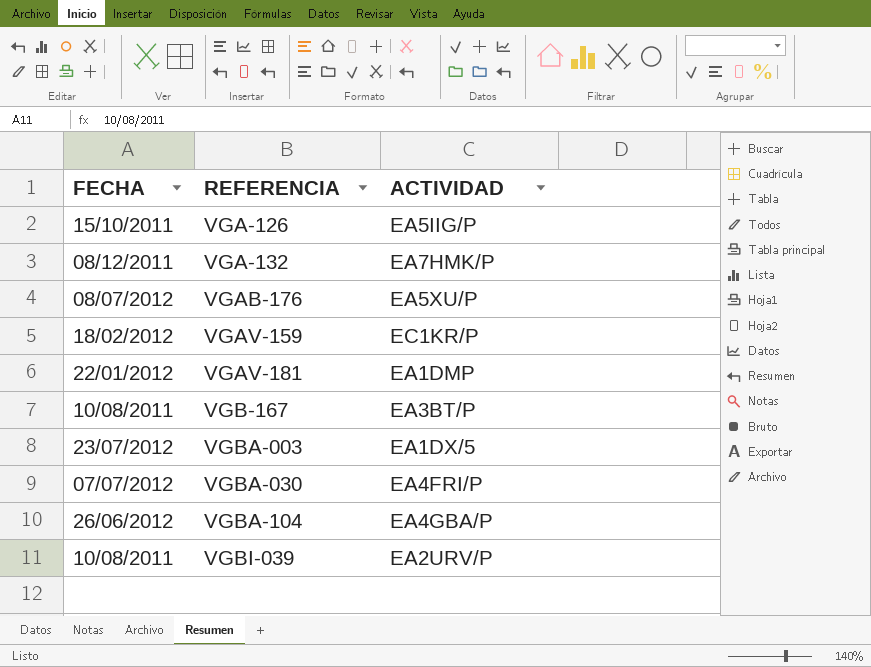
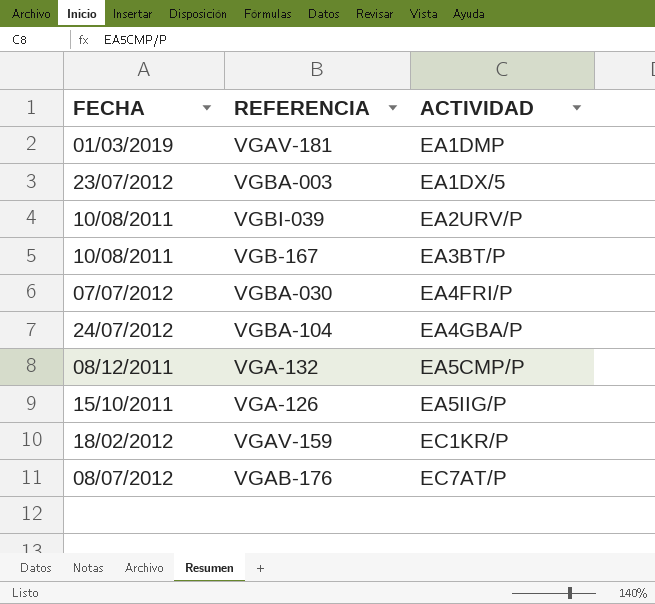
row order: REFERENCIA ascending -> ACTIVIDAD ascending
VGAV-181 | FECHA: 22/01/2012 -> 01/03/2019
VGBA-104 | FECHA: 26/06/2012 -> 24/07/2012
VGA-132 | ACTIVIDAD: EA7HMK/P -> EA5CMP/P
VGAB-176 | ACTIVIDAD: EA5XU/P -> EC7AT/P

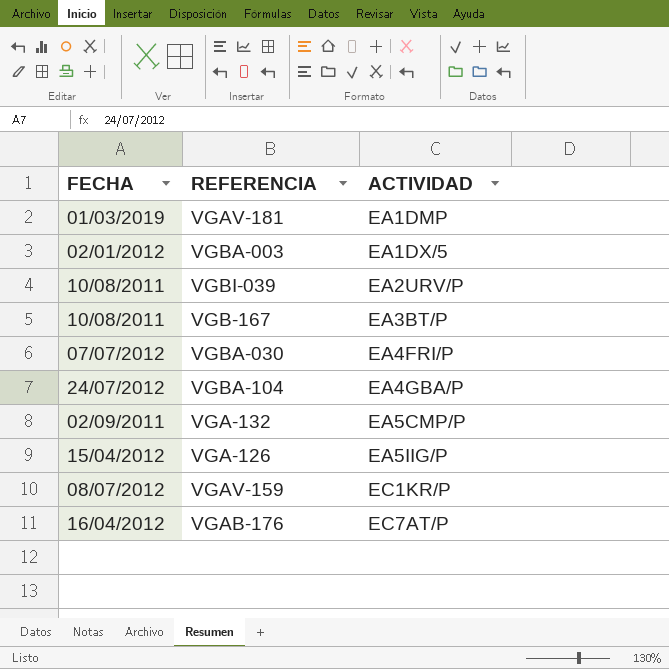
VGBA-003 | FECHA: 23/07/2012 -> 02/01/2012
VGA-132 | FECHA: 08/12/2011 -> 02/09/2011
VGA-126 | FECHA: 15/10/2011 -> 15/04/2012
VGAV-159 | FECHA: 18/02/2012 -> 08/07/2012
VGAB-176 | FECHA: 08/07/2012 -> 16/04/2012

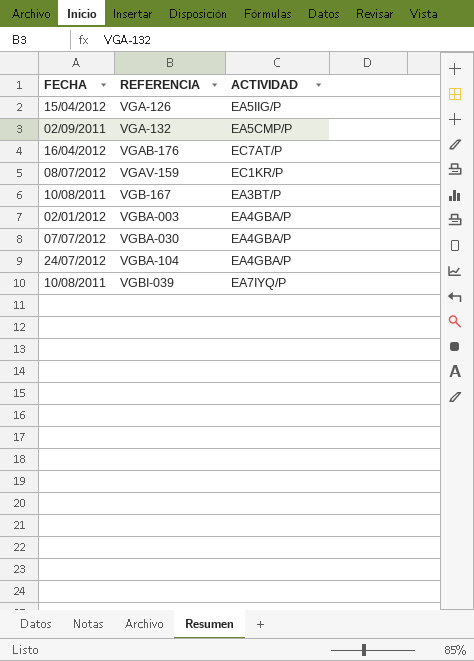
row order: ACTIVIDAD ascending -> REFERENCIA ascending
row VGAV-181: 01/03/2019 | EA1DMP -> none
VGBA-003 | ACTIVIDAD: EA1DX/5 -> EA4GBA/P
VGBA-030 | ACTIVIDAD: EA4FRI/P -> EA4GBA/P
VGBI-039 | ACTIVIDAD: EA2URV/P -> EA7IYQ/P

